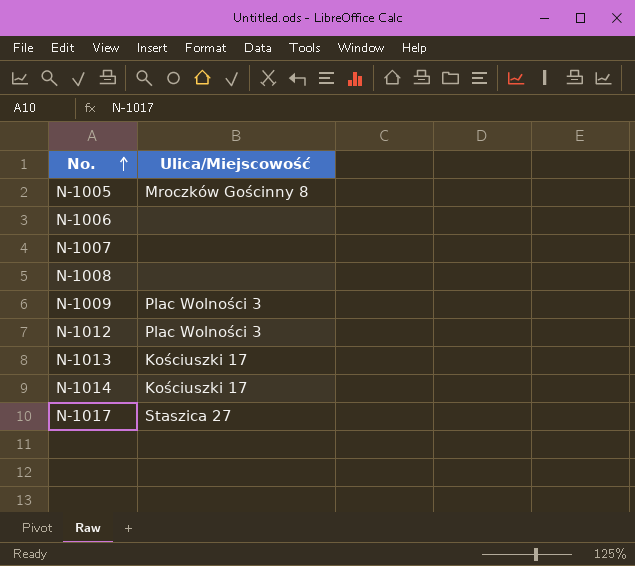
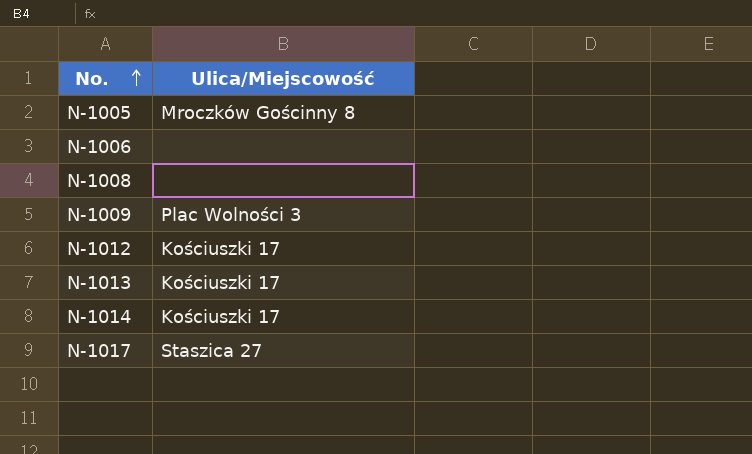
row N-1007: none -> none
N-1012 | Ulica/Miejscowość: Plac Wolności 3 -> Kościuszki 17

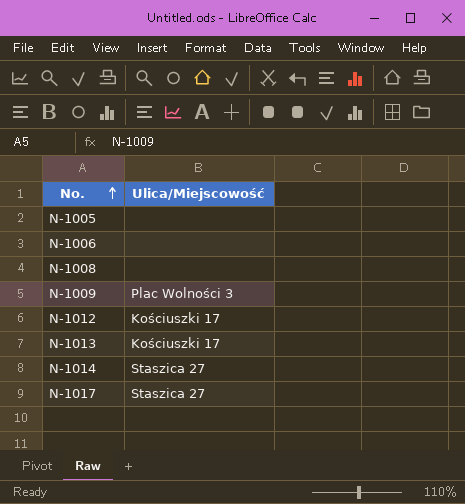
N-1005 | Ulica/Miejscowość: Mroczków Gościnny 8 -> none
N-1014 | Ulica/Miejscowość: Kościuszki 17 -> Staszica 27

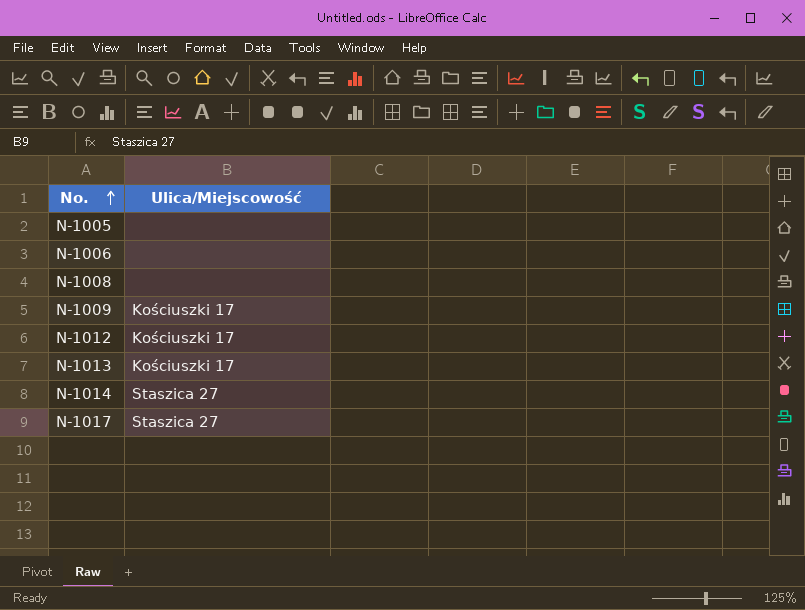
N-1009 | Ulica/Miejscowość: Plac Wolności 3 -> Kościuszki 17

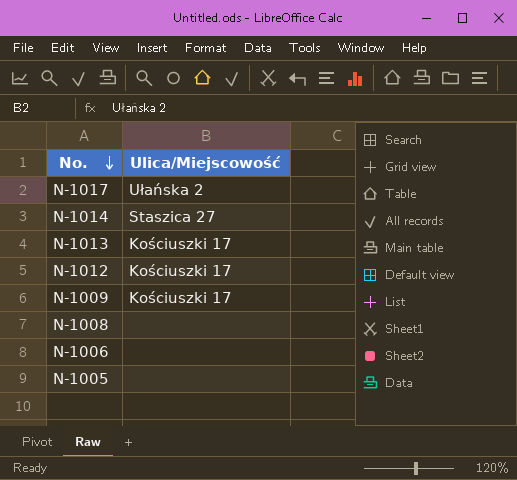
row order: No. ascending -> No. descending
N-1017 | Ulica/Miejscowość: Staszica 27 -> Ułańska 2

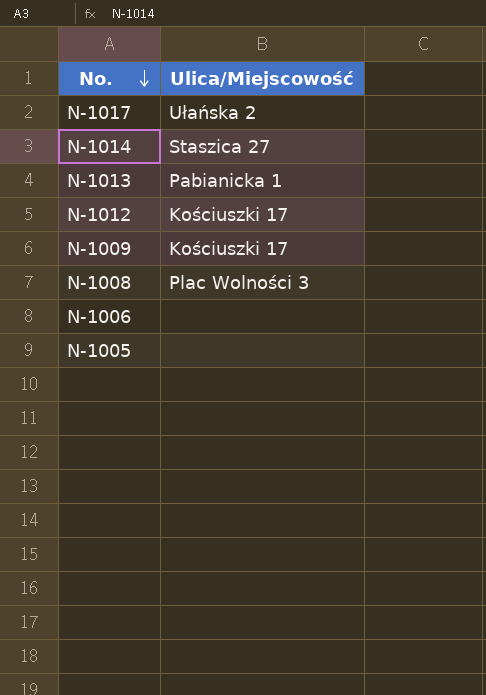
N-1013 | Ulica/Miejscowość: Kościuszki 17 -> Pabianicka 1
N-1008 | Ulica/Miejscowość: none -> Plac Wolności 3

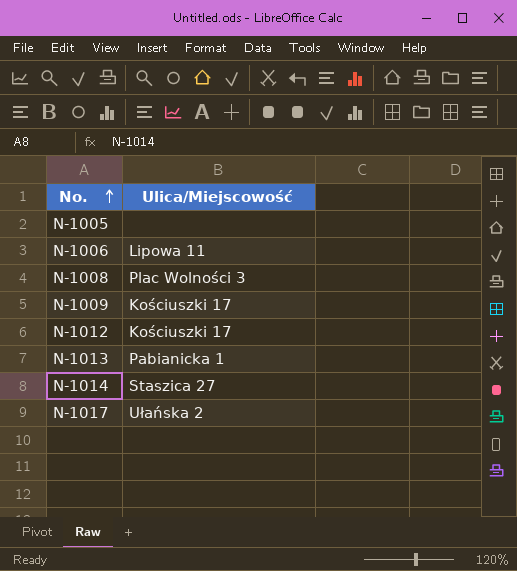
row order: No. descending -> No. ascending
N-1006 | Ulica/Miejscowość: none -> Lipowa 11

